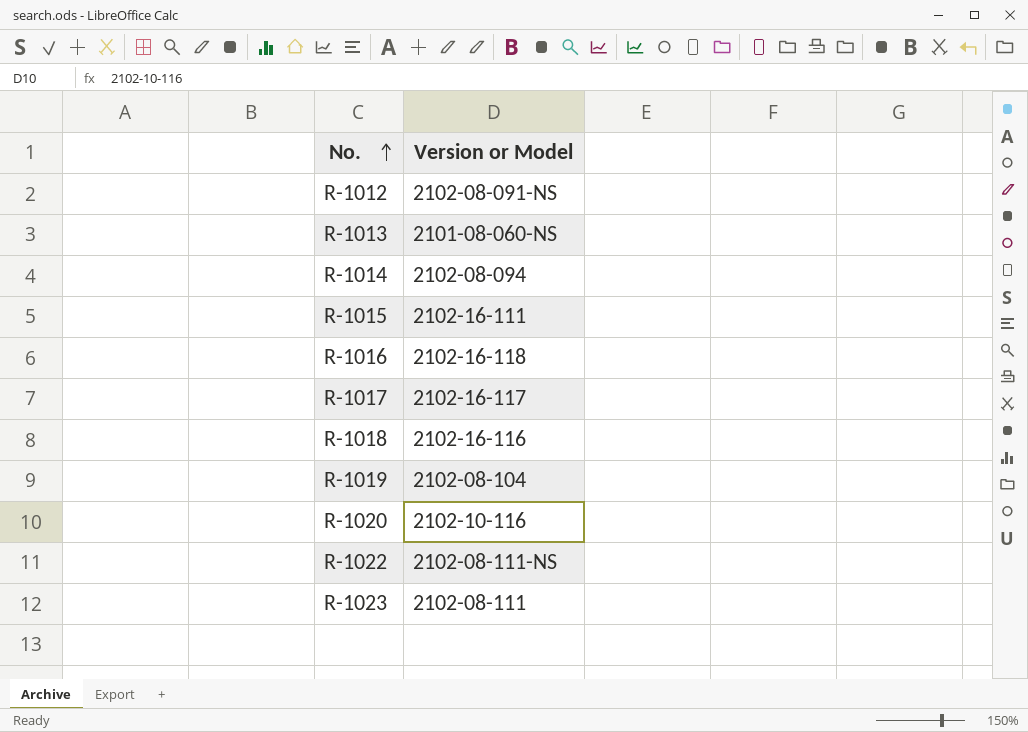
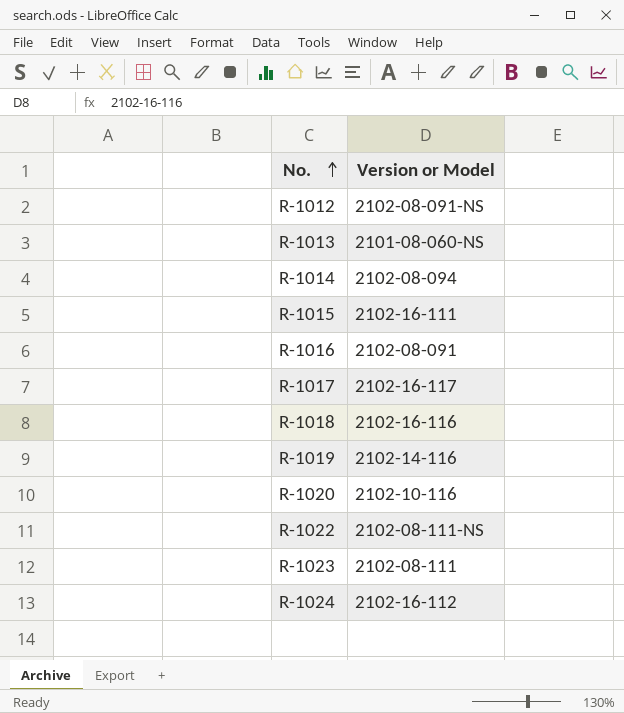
R-1016 | Version or Model: 2102-16-118 -> 2102-08-091
R-1019 | Version or Model: 2102-08-104 -> 2102-14-116
row R-1024: none -> 2102-16-112

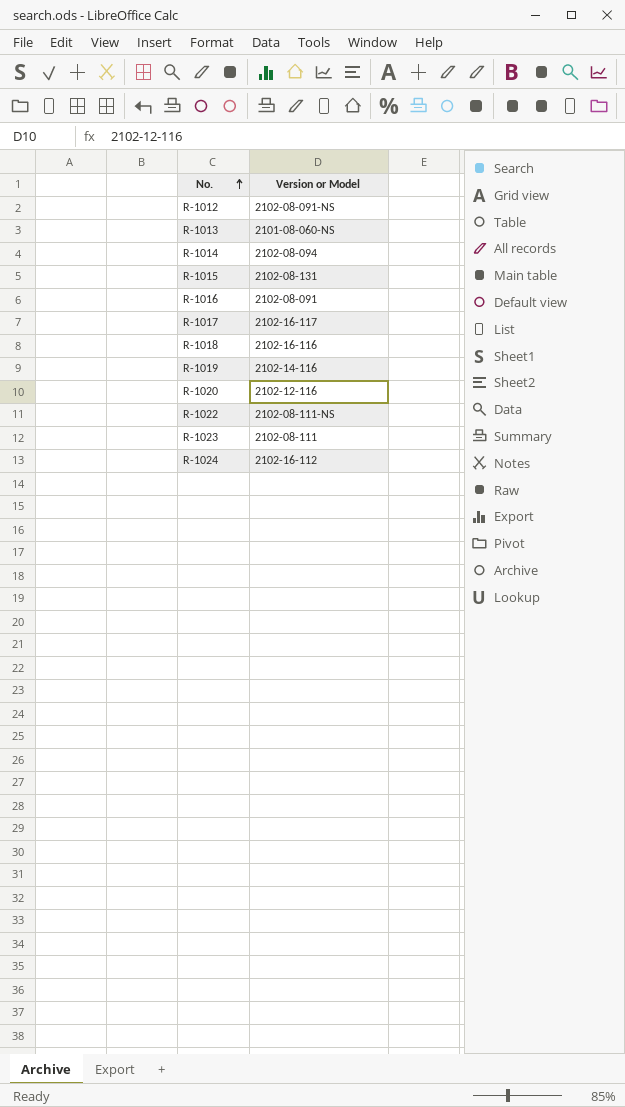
R-1015 | Version or Model: 2102-16-111 -> 2102-08-131
R-1020 | Version or Model: 2102-10-116 -> 2102-12-116

